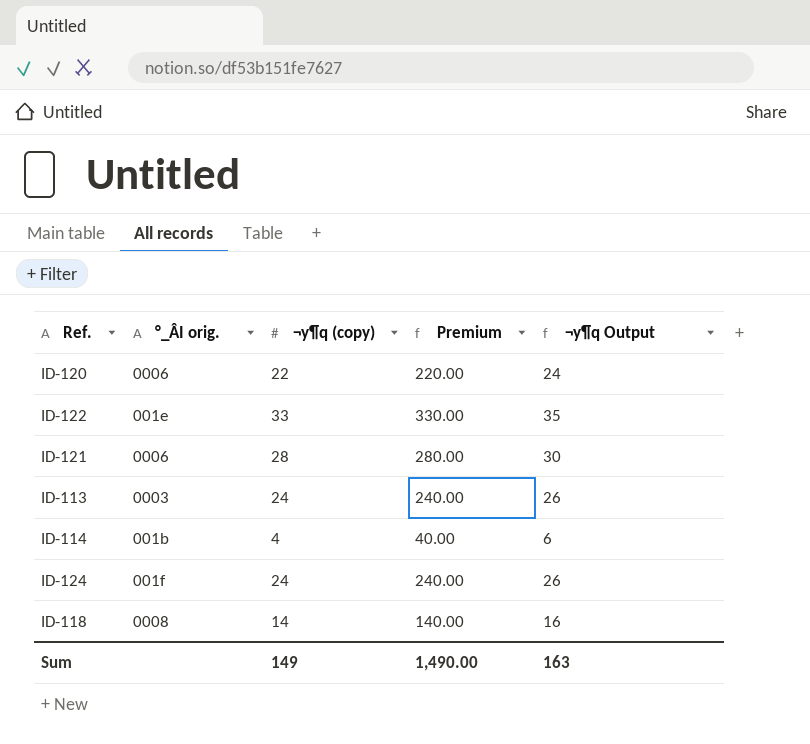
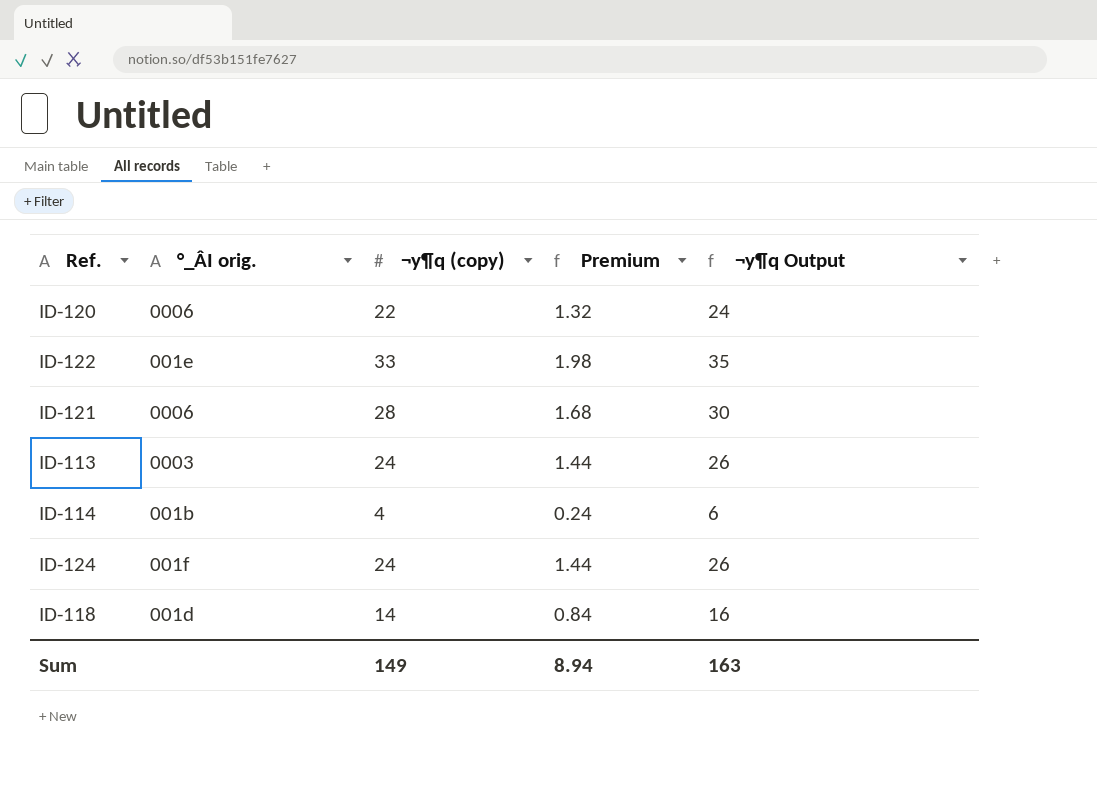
column Premium | formula: [¬y¶q (copy)] * 10 -> [¬y¶q (copy)] * 0.06
ID-118 | °_ÂI orig.: 0008 -> 001d
Sum | Premium: 1,490.00 -> 8.94

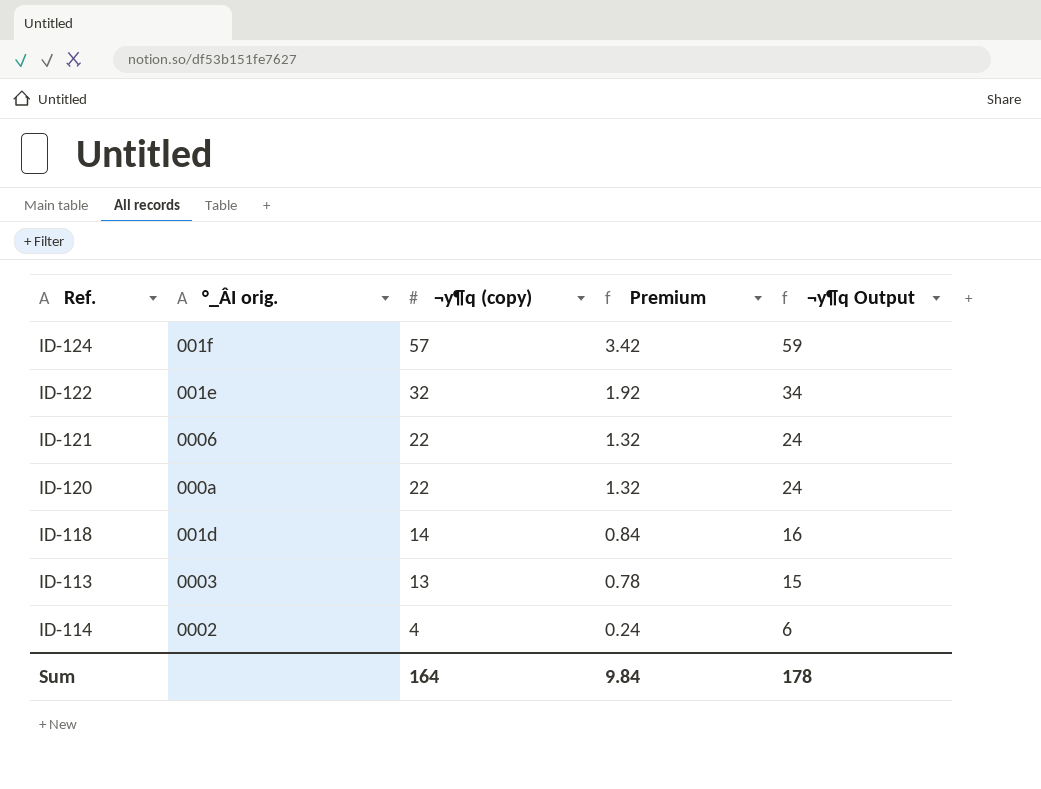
row order: none -> ¬y¶q (copy) descending
ID-124 | ¬y¶q (copy): 24 -> 57
ID-124 | Premium: 1.44 -> 3.42
ID-124 | ¬y¶q Output: 26 -> 59
ID-122 | ¬y¶q (copy): 33 -> 32
ID-122 | Premium: 1.98 -> 1.92
ID-122 | ¬y¶q Output: 35 -> 34
ID-121 | ¬y¶q (copy): 28 -> 22
ID-121 | Premium: 1.68 -> 1.32
ID-121 | ¬y¶q Output: 30 -> 24
ID-120 | °_ÂI orig.: 0006 -> 000a
ID-113 | ¬y¶q (copy): 24 -> 13
ID-113 | Premium: 1.44 -> 0.78
ID-113 | ¬y¶q Output: 26 -> 15
ID-114 | °_ÂI orig.: 001b -> 0002
Sum | ¬y¶q (copy): 149 -> 164
Sum | Premium: 8.94 -> 9.84
Sum | ¬y¶q Output: 163 -> 178

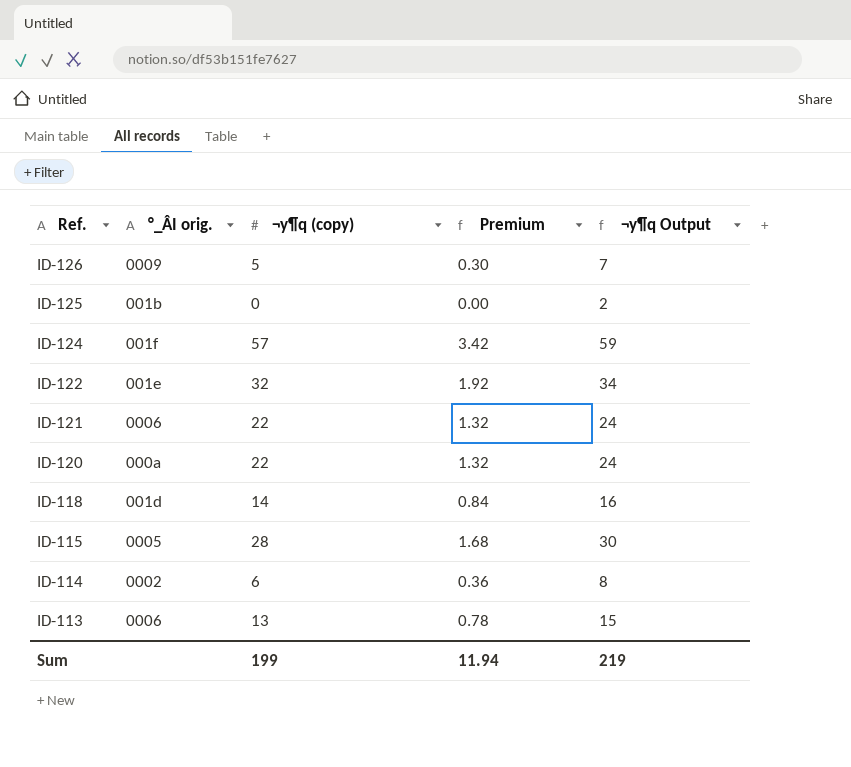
row order: ¬y¶q (copy) descending -> Ref. descending
row ID-126: none -> 0009 | 5 | 0.30 | 7
row ID-125: none -> 001b | 0 | 0.00 | 2
row ID-115: none -> 0005 | 28 | 1.68 | 30
ID-114 | ¬y¶q (copy): 4 -> 6
ID-114 | Premium: 0.24 -> 0.36
ID-114 | ¬y¶q Output: 6 -> 8
ID-113 | °_ÂI orig.: 0003 -> 0006
Sum | ¬y¶q (copy): 164 -> 199
Sum | Premium: 9.84 -> 11.94
Sum | ¬y¶q Output: 178 -> 219

